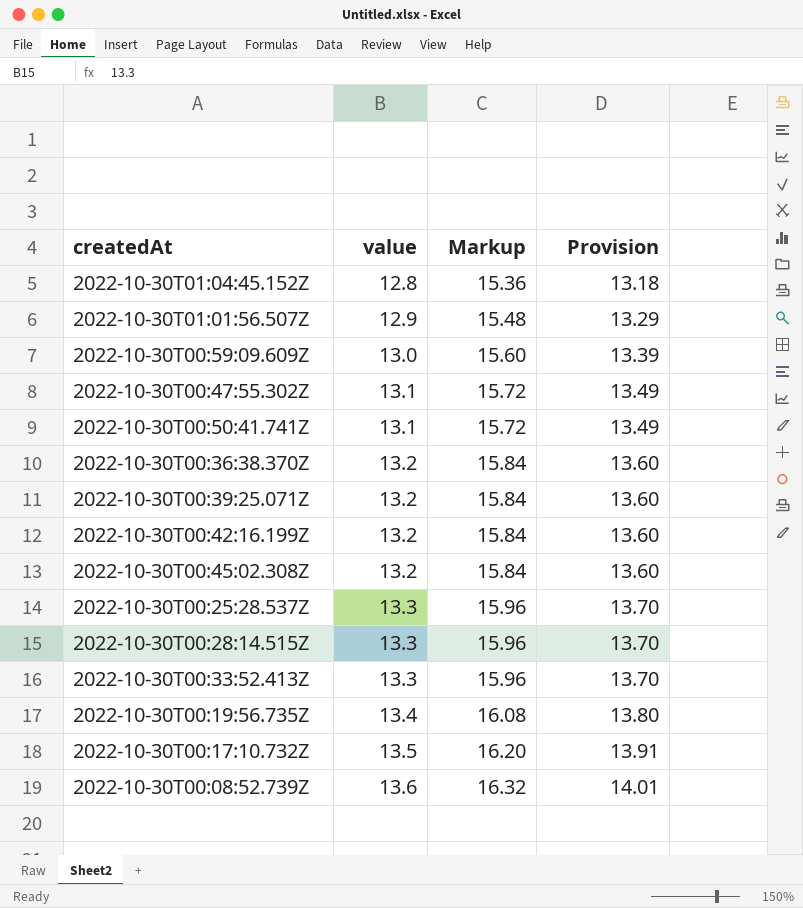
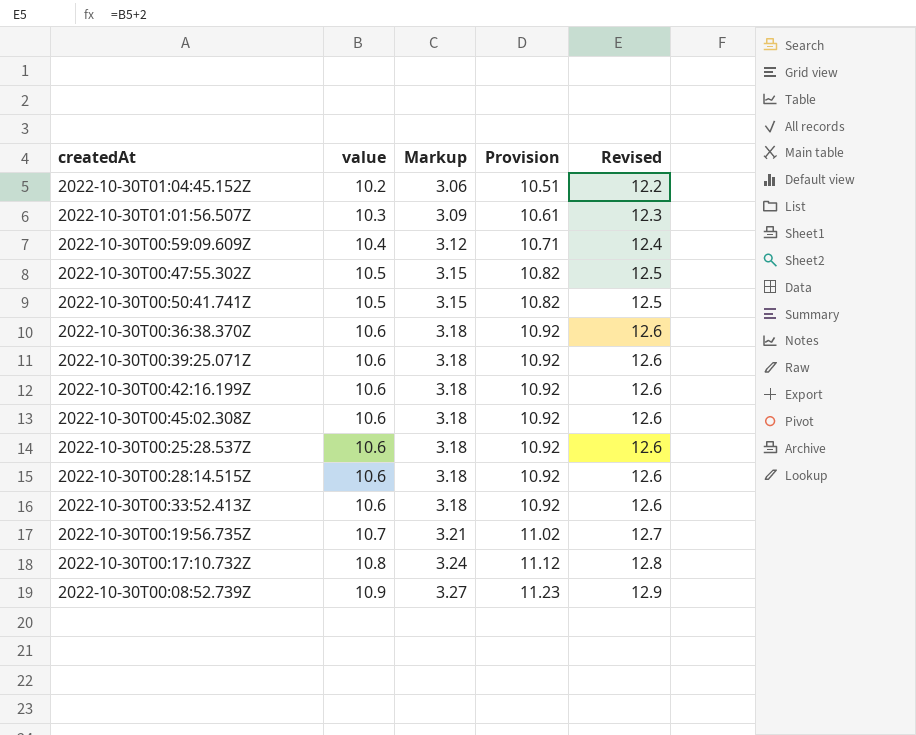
column Markup | formula: [value] * 1.2 -> [value] * 0.3
column Revised | formula: none -> [value] + 2
2022-10-30T01:04:45.152Z | value: 12.8 -> 10.2
2022-10-30T01:04:45.152Z | Provision: 13.18 -> 10.51
2022-10-30T01:01:56.507Z | value: 12.9 -> 10.3
2022-10-30T01:01:56.507Z | Provision: 13.29 -> 10.61
2022-10-30T00:59:09.609Z | value: 13.0 -> 10.4
2022-10-30T00:59:09.609Z | Provision: 13.39 -> 10.71
2022-10-30T00:47:55.302Z | value: 13.1 -> 10.5
2022-10-30T00:47:55.302Z | Provision: 13.49 -> 10.82
2022-10-30T00:50:41.741Z | value: 13.1 -> 10.5
2022-10-30T00:50:41.741Z | Provision: 13.49 -> 10.82
2022-10-30T00:36:38.370Z | value: 13.2 -> 10.6
2022-10-30T00:36:38.370Z | Provision: 13.60 -> 10.92
2022-10-30T00:39:25.071Z | value: 13.2 -> 10.6
2022-10-30T00:39:25.071Z | Provision: 13.60 -> 10.92
2022-10-30T00:42:16.199Z | value: 13.2 -> 10.6
2022-10-30T00:42:16.199Z | Provision: 13.60 -> 10.92
2022-10-30T00:45:02.308Z | value: 13.2 -> 10.6
2022-10-30T00:45:02.308Z | Provision: 13.60 -> 10.92
2022-10-30T00:25:28.537Z | value: 13.3 -> 10.6
2022-10-30T00:25:28.537Z | Provision: 13.70 -> 10.92
2022-10-30T00:28:14.515Z | value: 13.3 -> 10.6
2022-10-30T00:28:14.515Z | Provision: 13.70 -> 10.92
2022-10-30T00:33:52.413Z | value: 13.3 -> 10.6
2022-10-30T00:33:52.413Z | Provision: 13.70 -> 10.92
2022-10-30T00:19:56.735Z | value: 13.4 -> 10.7
2022-10-30T00:19:56.735Z | Provision: 13.80 -> 11.02
2022-10-30T00:17:10.732Z | value: 13.5 -> 10.8
2022-10-30T00:17:10.732Z | Provision: 13.91 -> 11.12
2022-10-30T00:08:52.739Z | value: 13.6 -> 10.9
2022-10-30T00:08:52.739Z | Provision: 14.01 -> 11.23

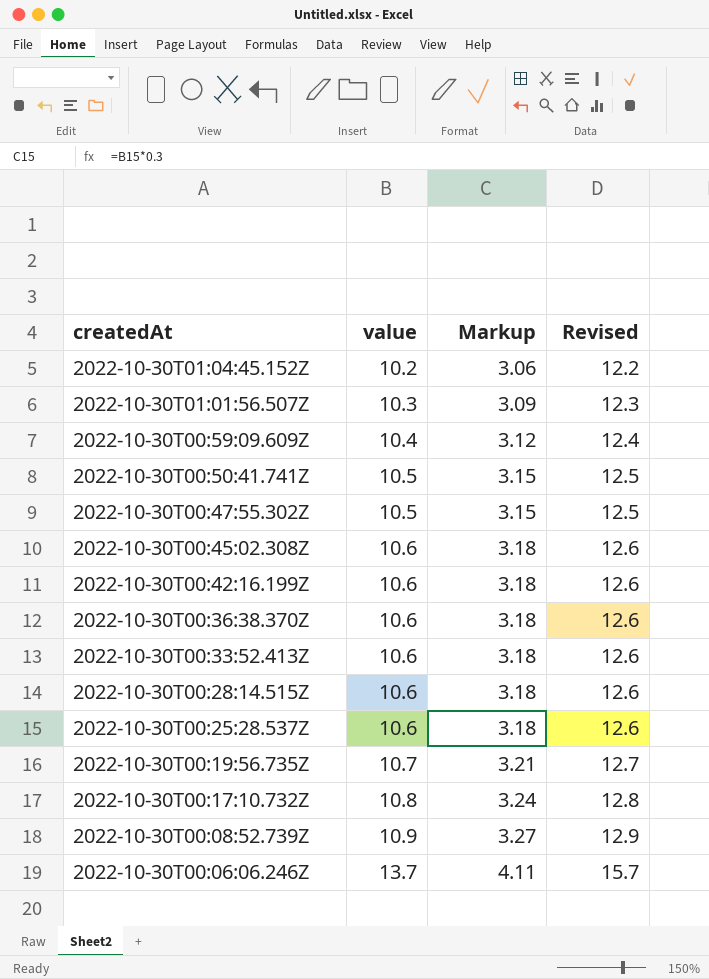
row order: value ascending -> createdAt descending
column Provision | formula: [value] * 1.03 -> none
row 2022-10-30T00:39:25.071Z: 10.6 | 3.18 | 10.92 | 12.6 -> none
row 2022-10-30T00:06:06.246Z: none -> 13.7 | 4.11 | 15.7

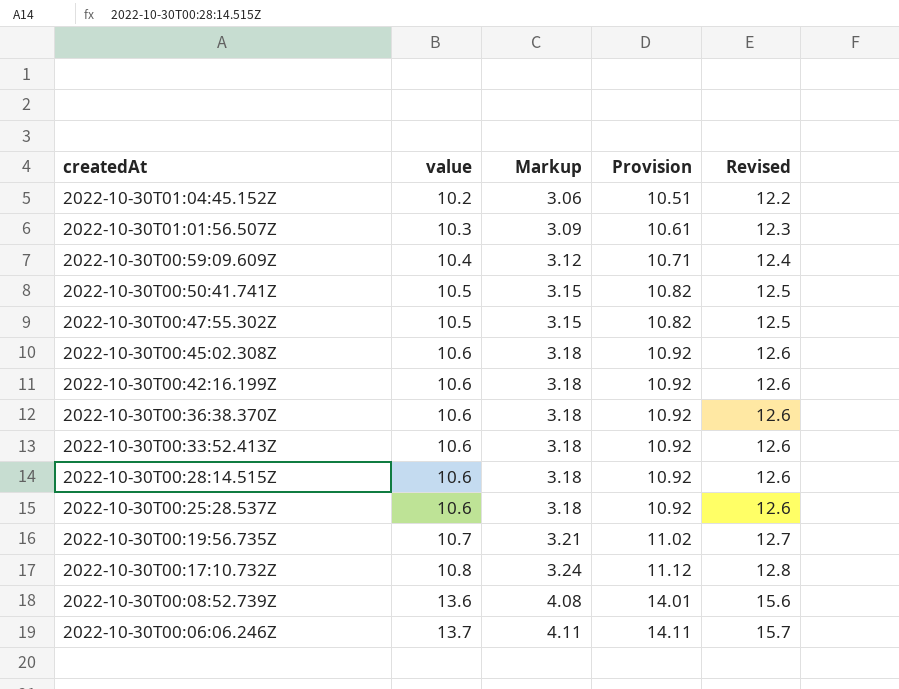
column Provision | formula: none -> [value] * 1.03
2022-10-30T00:08:52.739Z | value: 10.9 -> 13.6
2022-10-30T00:08:52.739Z | Markup: 3.27 -> 4.08
2022-10-30T00:08:52.739Z | Revised: 12.9 -> 15.6

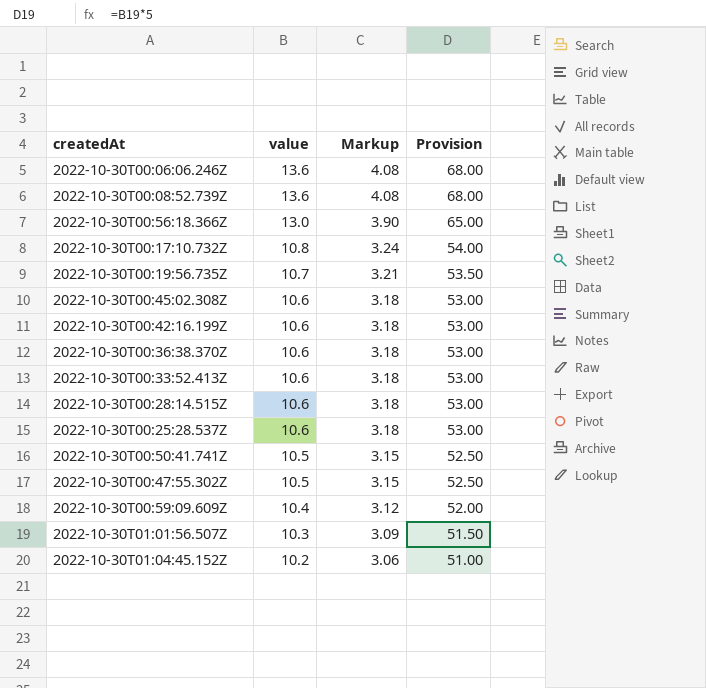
row order: createdAt descending -> value descending
column Revised | formula: [value] + 2 -> none
column Provision | formula: [value] * 1.03 -> [value] * 5
2022-10-30T00:06:06.246Z | value: 13.7 -> 13.6
2022-10-30T00:06:06.246Z | Markup: 4.11 -> 4.08
row 2022-10-30T00:56:18.366Z: none -> 13.0 | 3.90 | 65.00

